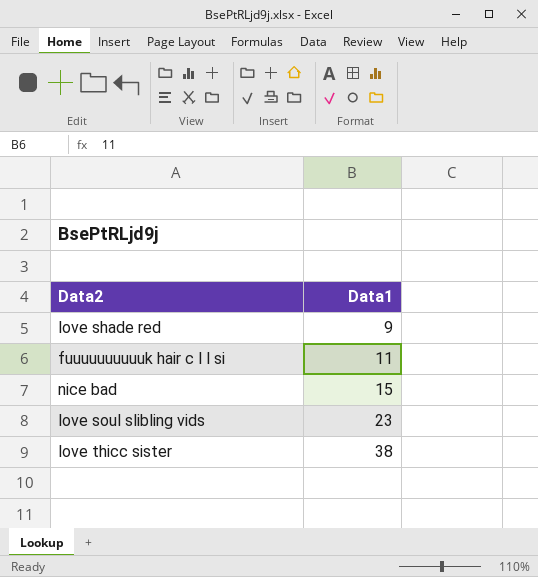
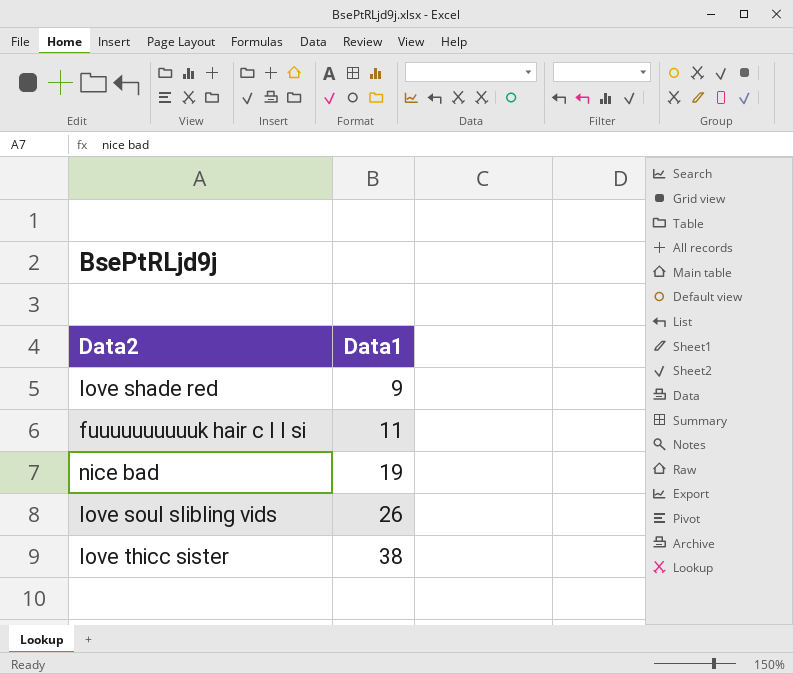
nice bad | Data1: 15 -> 19
love soul slibling vids | Data1: 23 -> 26

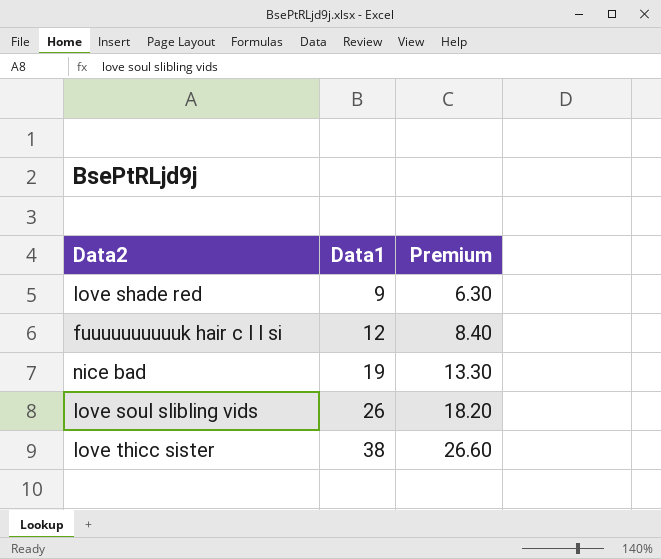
column Premium | formula: none -> [Data1] * 0.7
fuuuuuuuuuuk hair c l l si | Data1: 11 -> 12

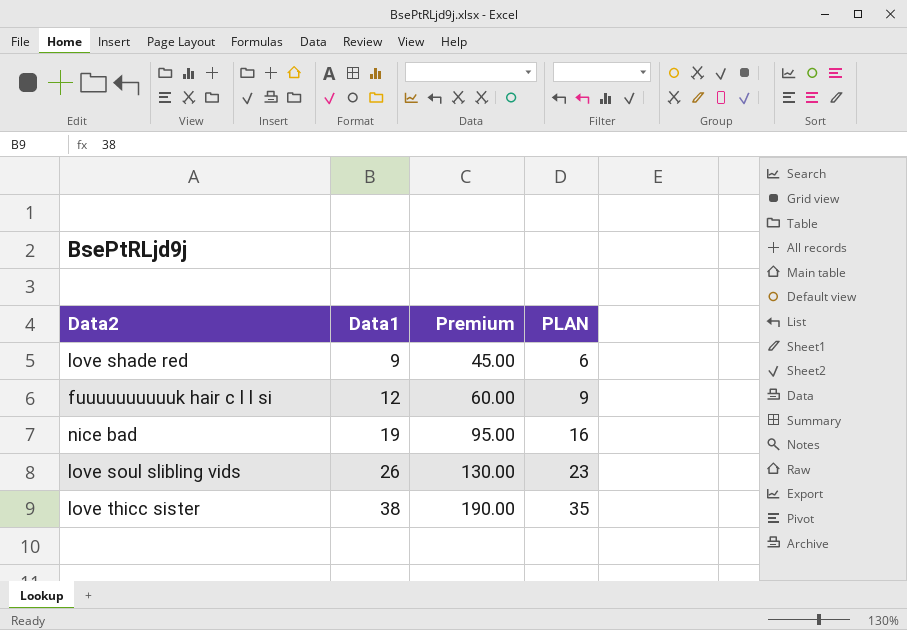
column Premium | formula: [Data1] * 0.7 -> [Data1] * 5
column PLAN | formula: none -> [Data1] - 3

